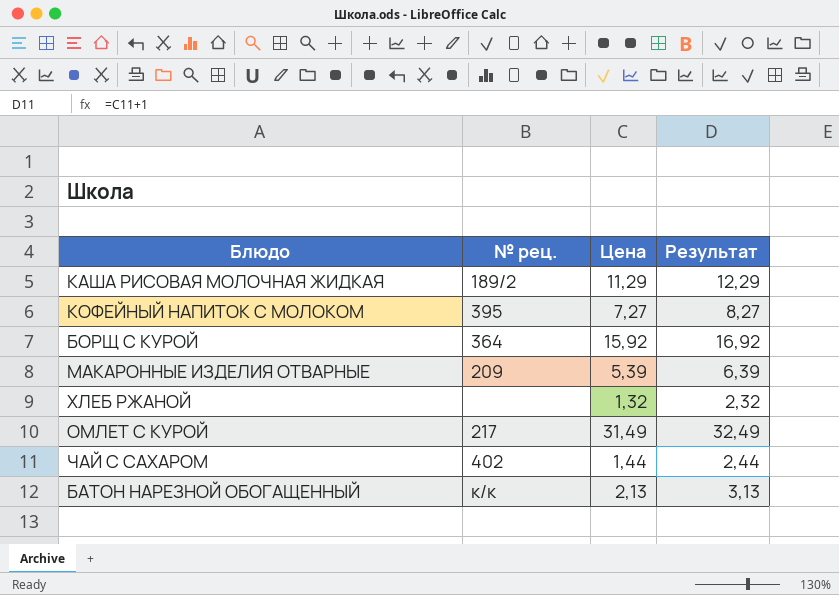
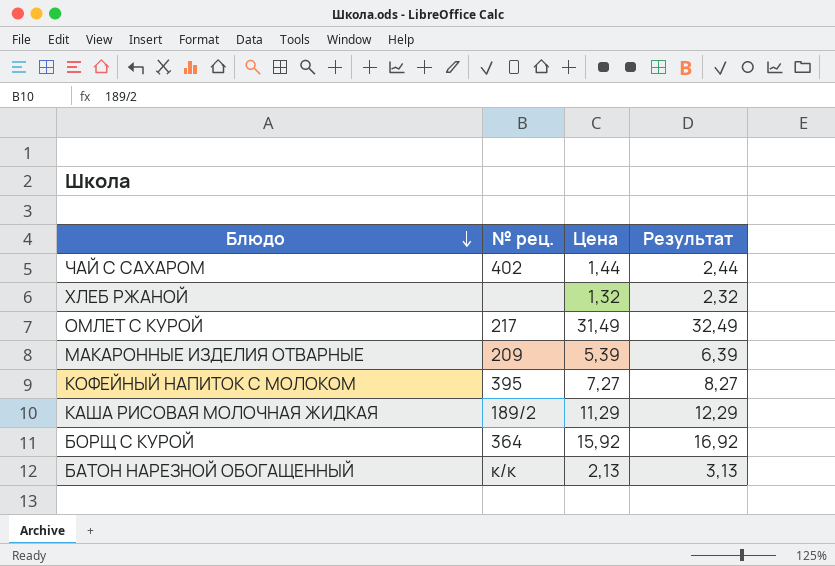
row order: none -> Блюдо descending

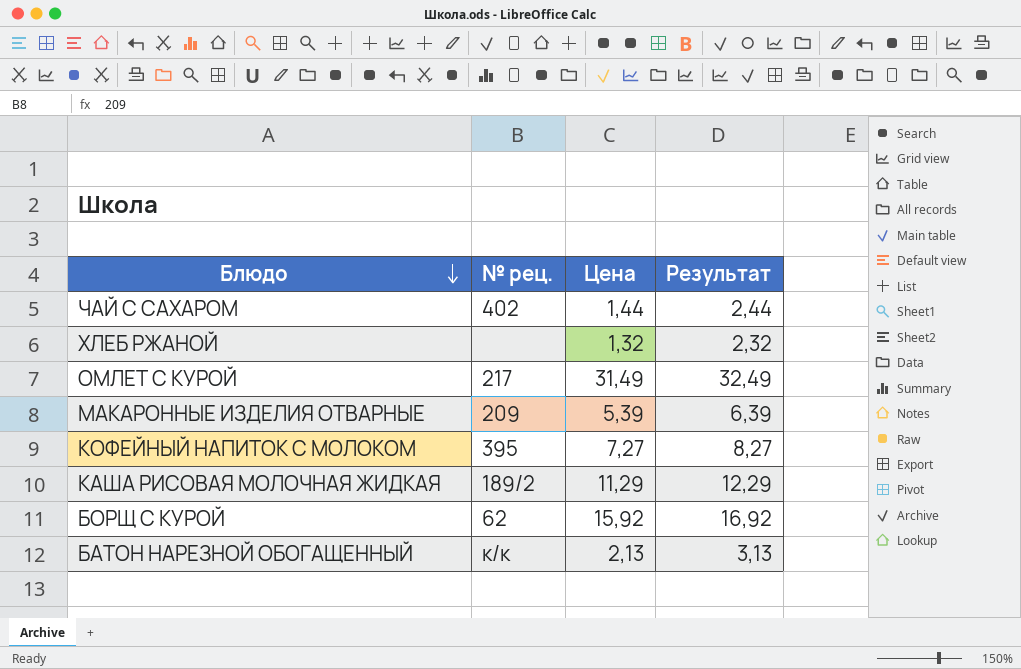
БОРЩ С КУРОЙ | № рец.: 364 -> 62

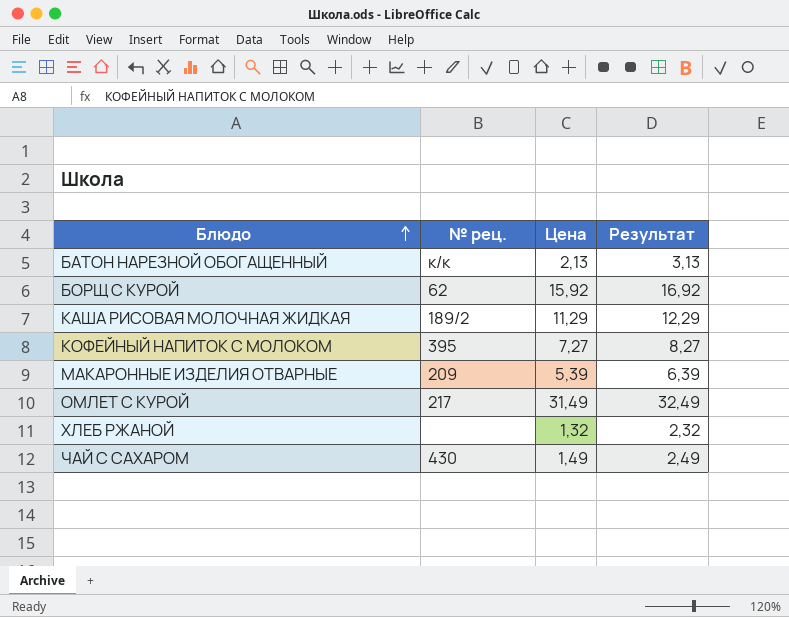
row order: Блюдо descending -> Блюдо ascending
ЧАЙ С САХАРОМ | № рец.: 402 -> 430
ЧАЙ С САХАРОМ | Цена: 1,44 -> 1,49
ЧАЙ С САХАРОМ | Результат: 2,44 -> 2,49

